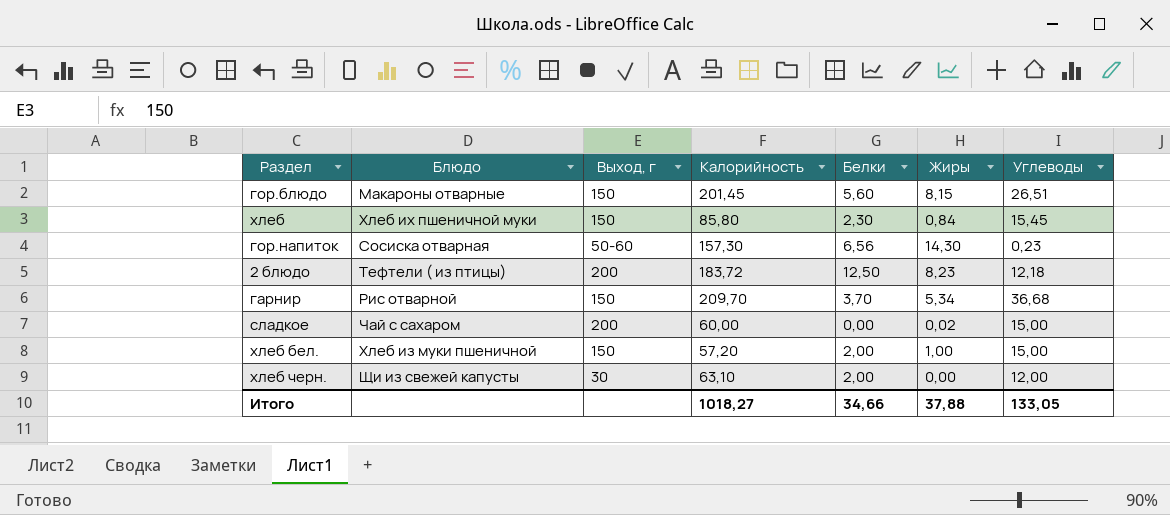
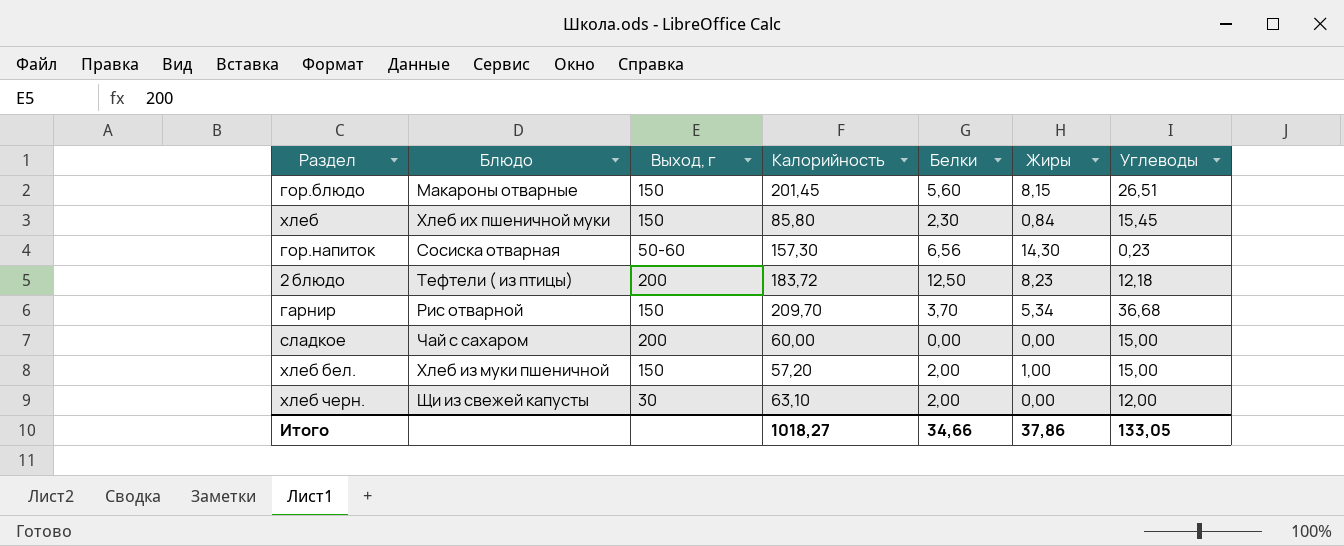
сладкое | Жиры: 0,02 -> 0,00
Итого | Жиры: 37,88 -> 37,86

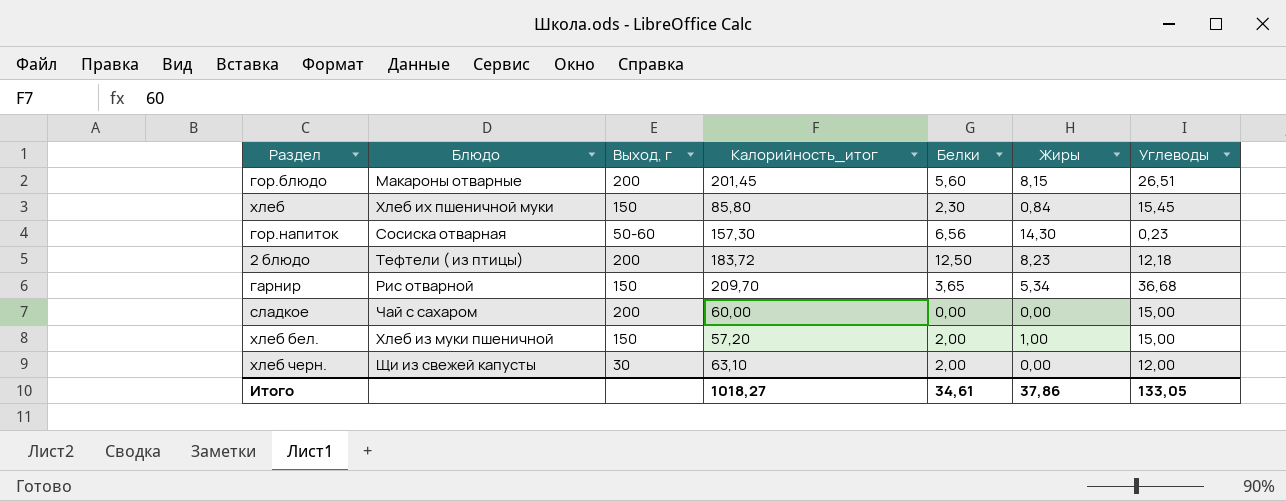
column name: Калорийность -> Калорийность_итог
гор.блюдо | Выход, г: 150 -> 200
гарнир | Белки: 3,70 -> 3,65
Итого | Белки: 34,66 -> 34,61

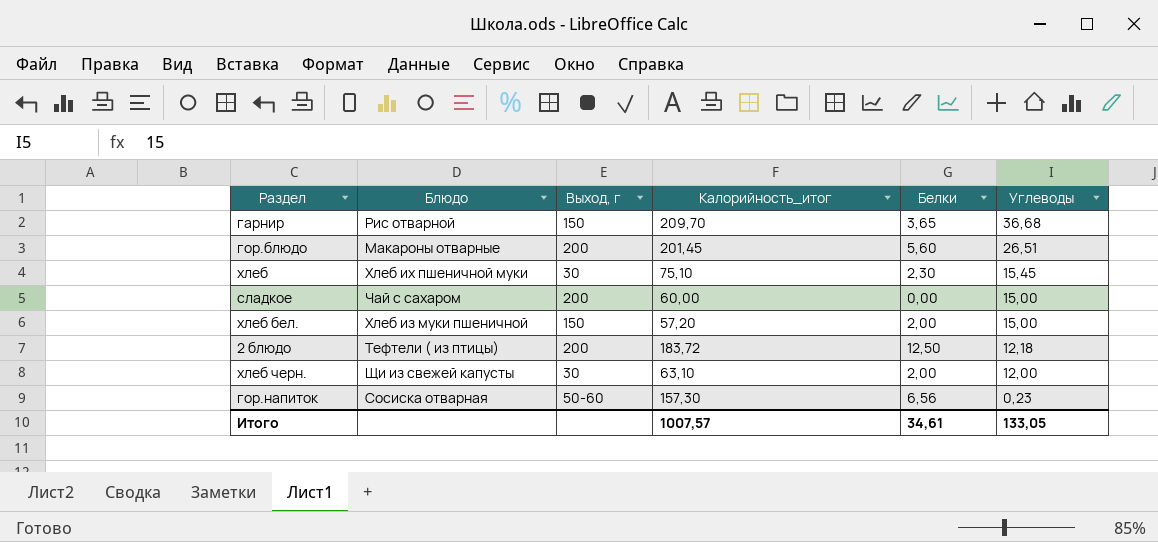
row order: none -> Углеводы descending
column Жиры | position: 6 -> none
хлеб | Выход, г: 150 -> 30
хлеб | Калорийность_итог: 85,80 -> 75,10
Итого | Калорийность_итог: 1018,27 -> 1007,57

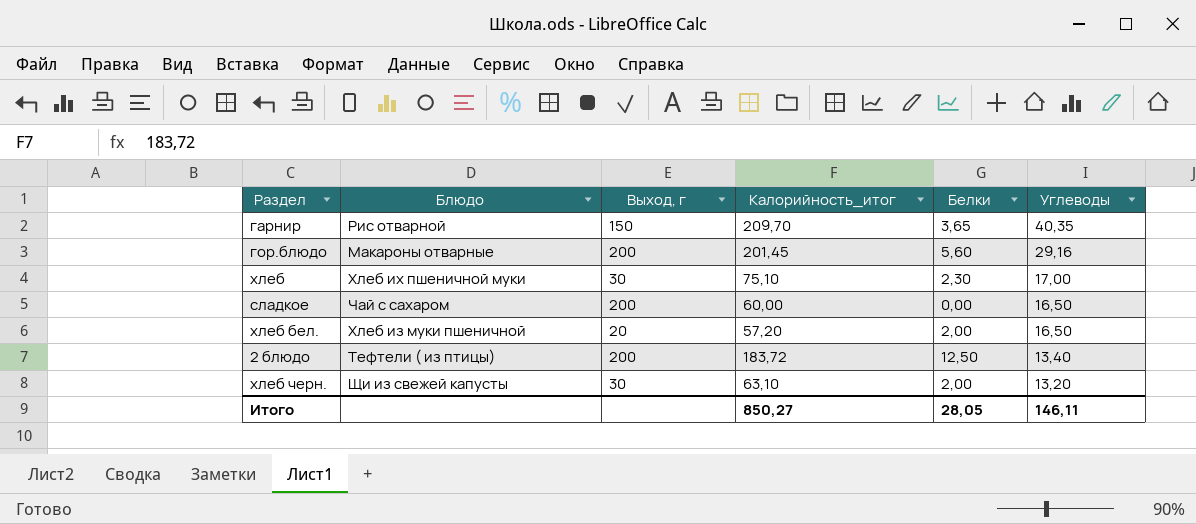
row гор.напиток: Сосиска отварная | 50-60 | 157,30 | 6,56 | 0,23 -> none
гарнир | Углеводы: 36,68 -> 40,35
гор.блюдо | Углеводы: 26,51 -> 29,16
хлеб | Углеводы: 15,45 -> 17,00
сладкое | Углеводы: 15,00 -> 16,50
хлеб бел. | Выход, г: 150 -> 20
хлеб бел. | Углеводы: 15,00 -> 16,50
2 блюдо | Углеводы: 12,18 -> 13,40
хлеб черн. | Углеводы: 12,00 -> 13,20
Итого | Калорийность_итог: 1007,57 -> 850,27
Итого | Белки: 34,61 -> 28,05
Итого | Углеводы: 133,05 -> 146,11

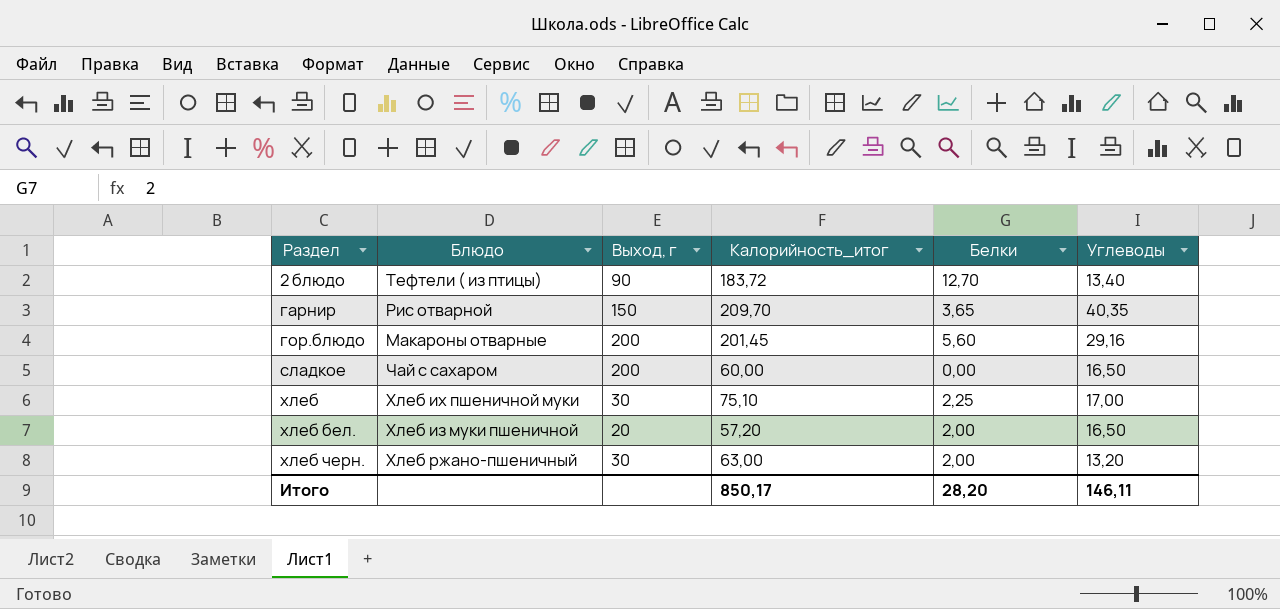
row order: Углеводы descending -> Раздел ascending
2 блюдо | Выход, г: 200 -> 90
2 блюдо | Белки: 12,50 -> 12,70
хлеб | Белки: 2,30 -> 2,25
хлеб черн. | Блюдо: Щи из свежей капусты -> Хлеб ржано-пшеничный
хлеб черн. | Калорийность_итог: 63,10 -> 63,00
Итого | Калорийность_итог: 850,27 -> 850,17
Итого | Белки: 28,05 -> 28,20

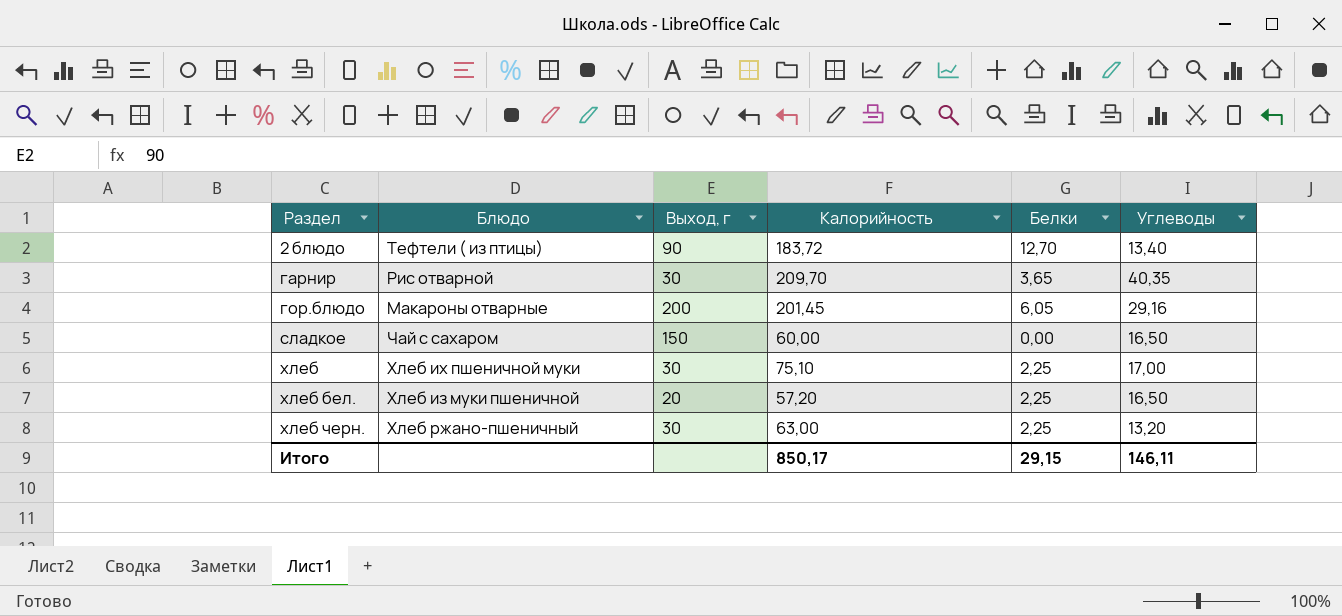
column name: Калорийность_итог -> Калорийность
гарнир | Выход, г: 150 -> 30
гор.блюдо | Белки: 5,60 -> 6,05
сладкое | Выход, г: 200 -> 150
хлеб бел. | Белки: 2,00 -> 2,25
хлеб черн. | Белки: 2,00 -> 2,25
Итого | Белки: 28,20 -> 29,15

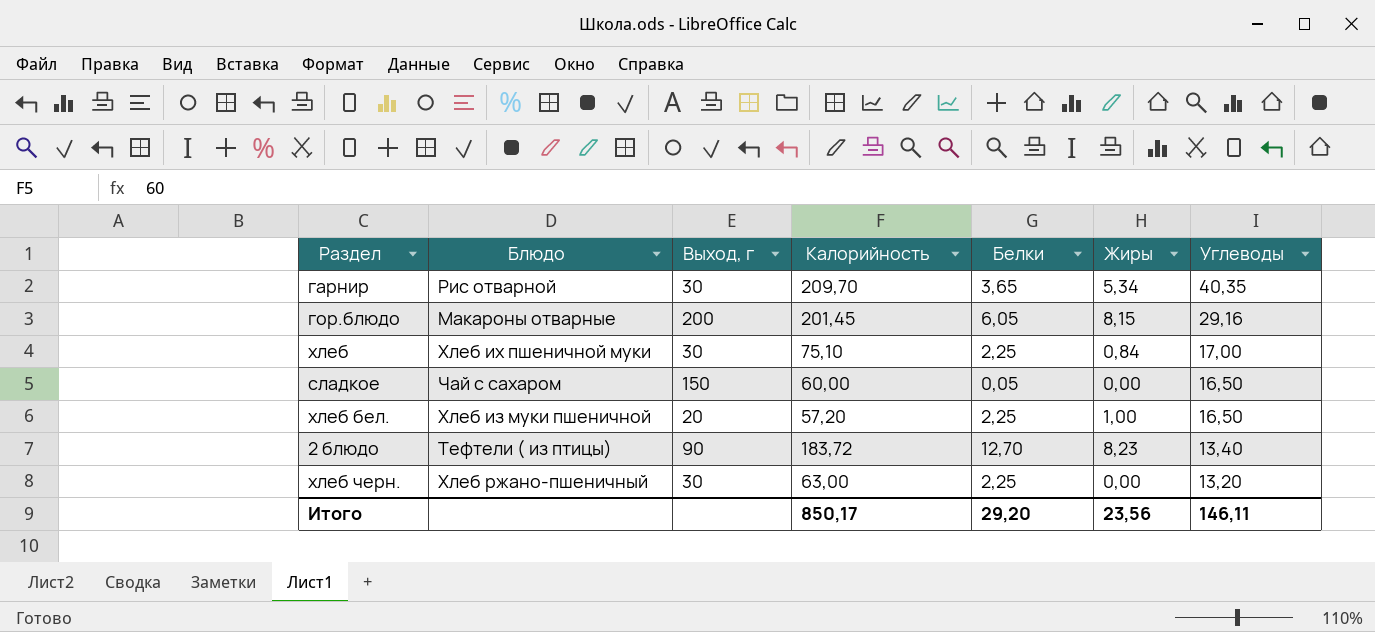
row order: Раздел ascending -> Углеводы descending
column Жиры | position: none -> 6
сладкое | Белки: 0,00 -> 0,05
Итого | Белки: 29,15 -> 29,20

